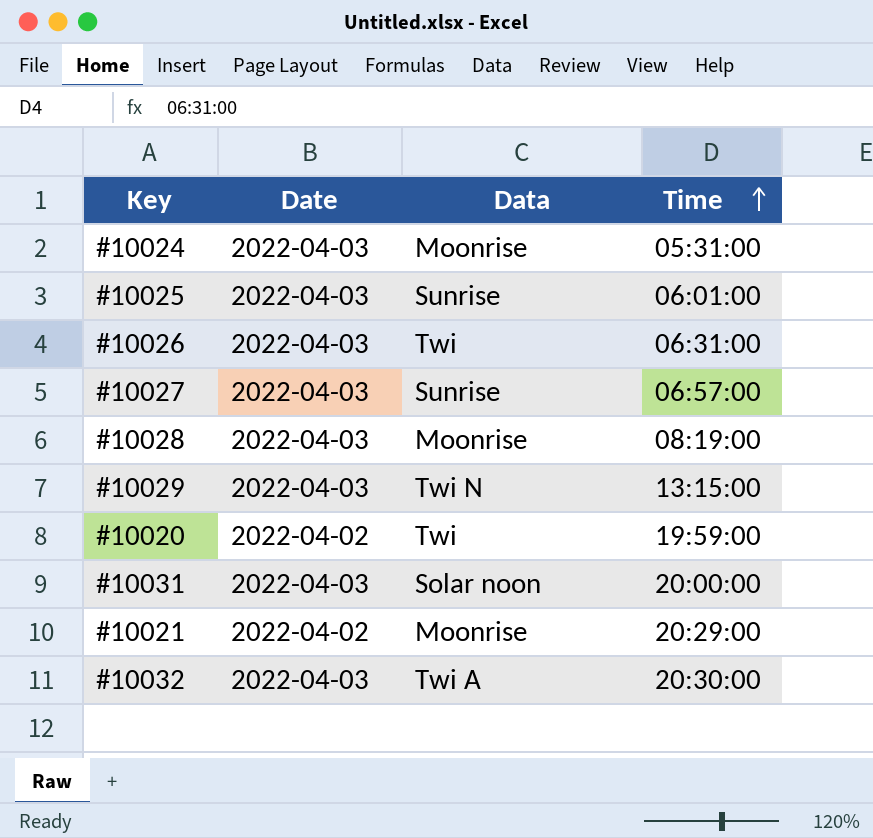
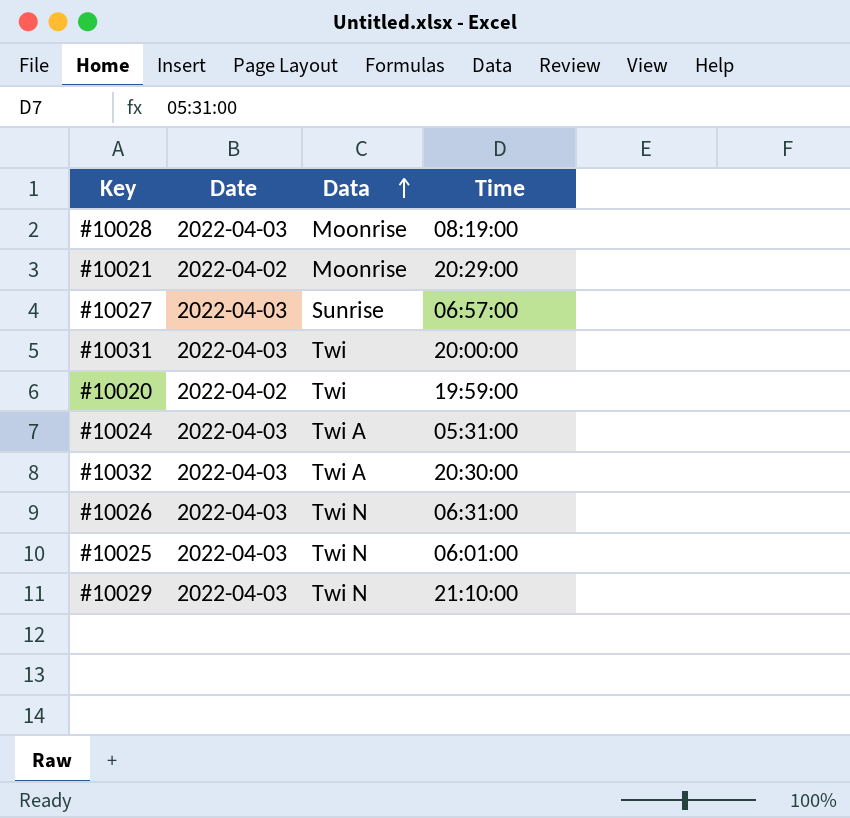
row order: Time ascending -> Data ascending
#10031 | Data: Solar noon -> Twi
#10024 | Data: Moonrise -> Twi A
#10026 | Data: Twi -> Twi N
#10025 | Data: Sunrise -> Twi N
#10029 | Time: 13:15:00 -> 21:10:00

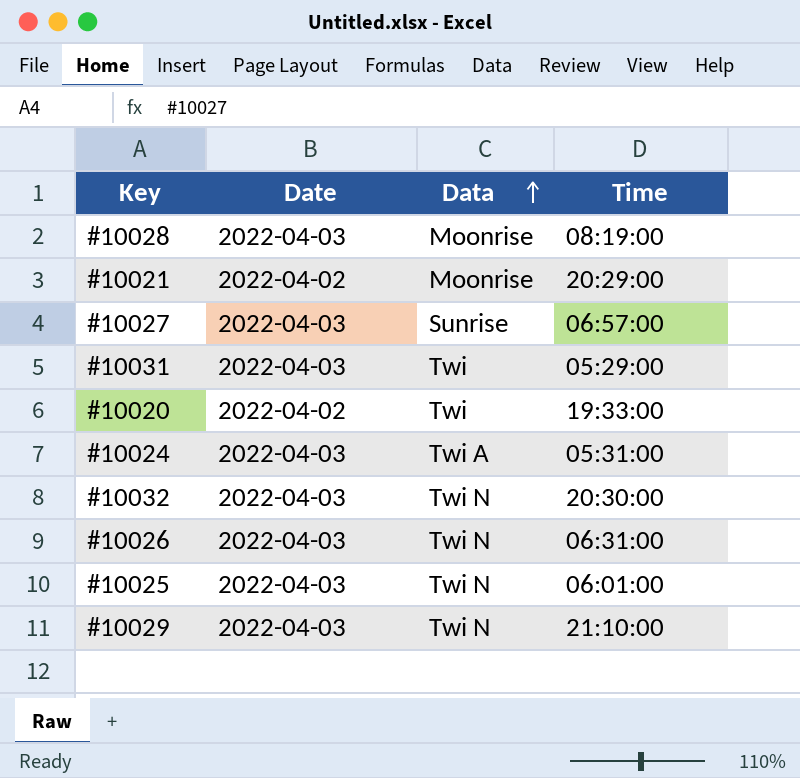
#10031 | Time: 20:00:00 -> 05:29:00
#10020 | Time: 19:59:00 -> 19:33:00
#10032 | Data: Twi A -> Twi N

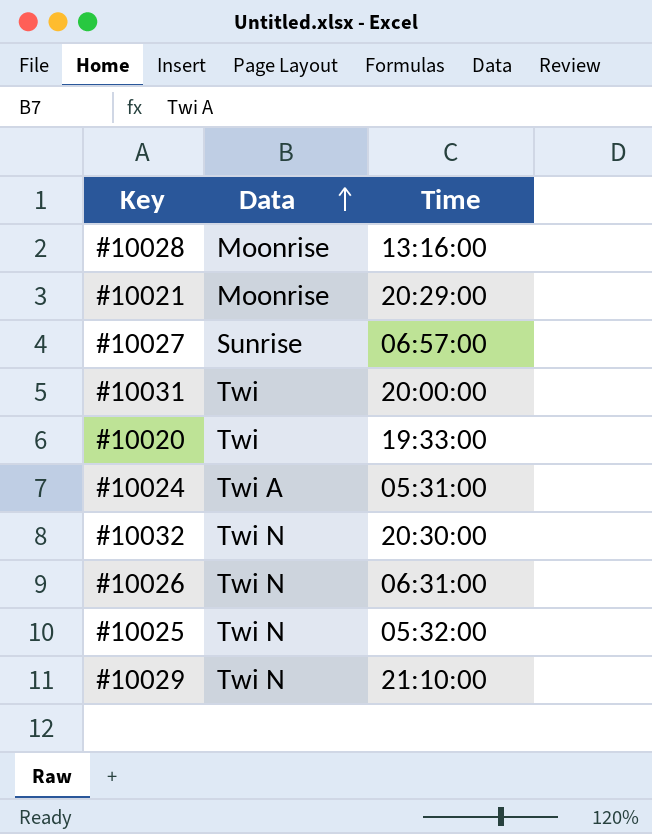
column Date | position: 2 -> none
#10028 | Time: 08:19:00 -> 13:16:00
#10031 | Time: 05:29:00 -> 20:00:00
#10025 | Time: 06:01:00 -> 05:32:00

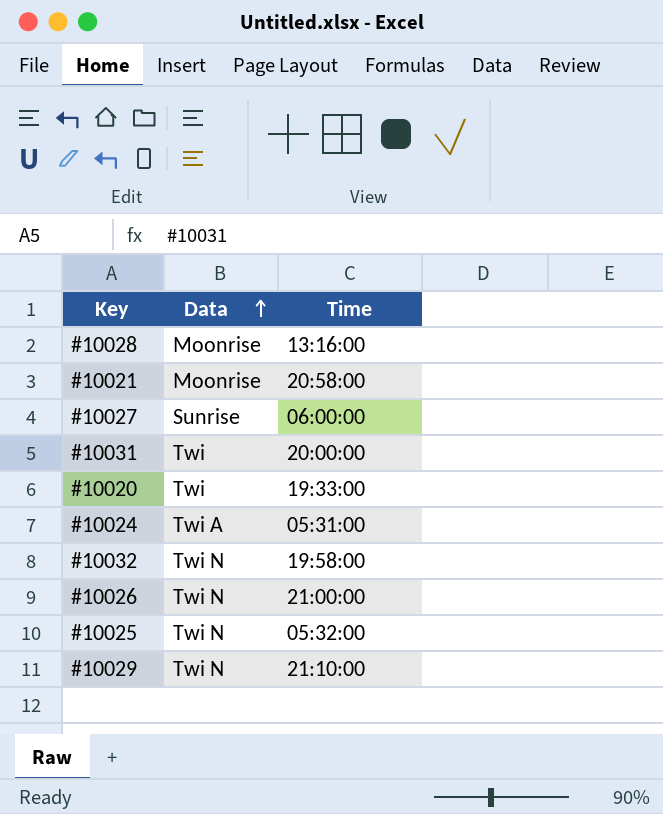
#10021 | Time: 20:29:00 -> 20:58:00
#10027 | Time: 06:57:00 -> 06:00:00
#10032 | Time: 20:30:00 -> 19:58:00
#10026 | Time: 06:31:00 -> 21:00:00

